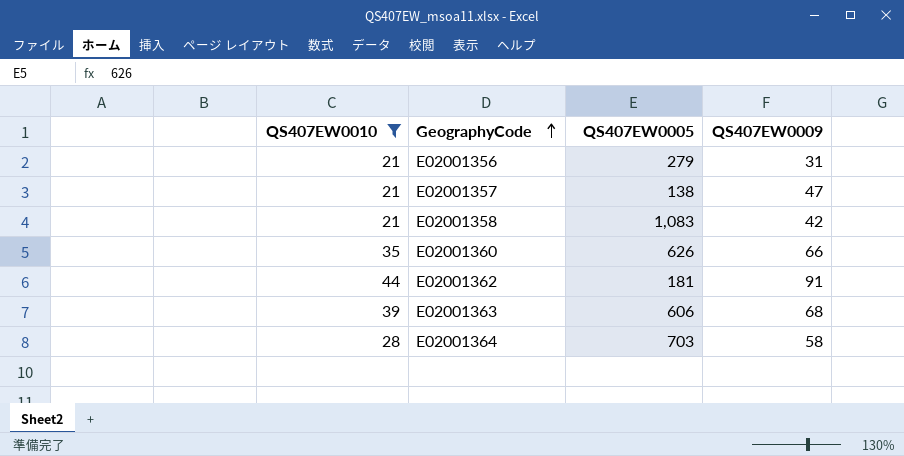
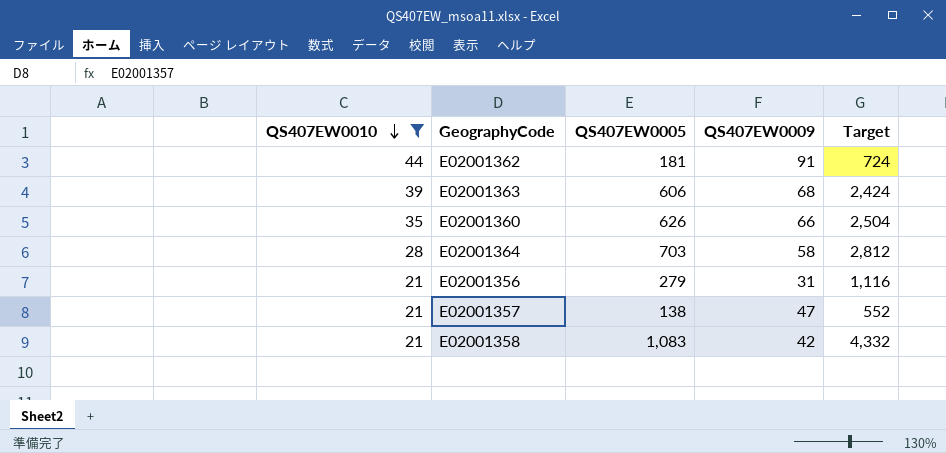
row order: GeographyCode ascending -> QS407EW0010 descending
column Target | formula: none -> [QS407EW0005] * 4

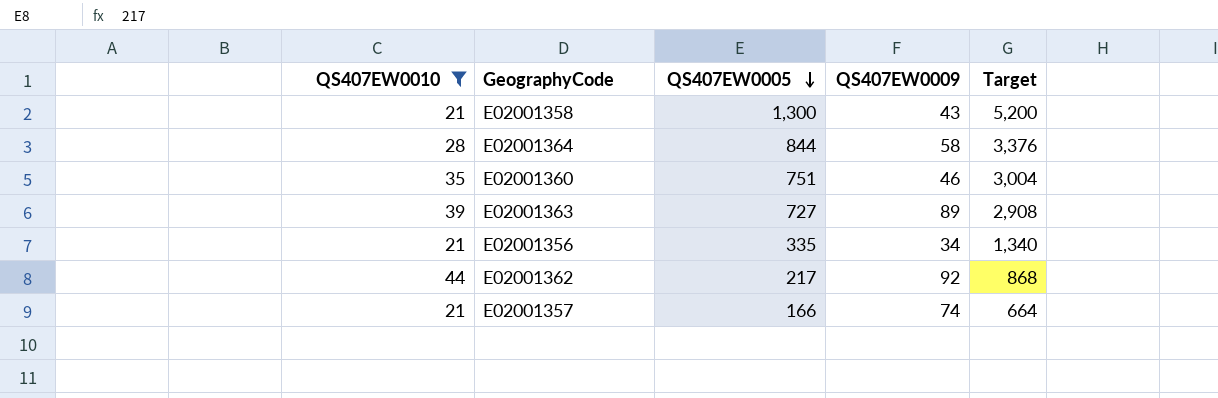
row order: QS407EW0010 descending -> QS407EW0005 descending
E02001358 | QS407EW0005: 1,083 -> 1,300
E02001358 | QS407EW0009: 42 -> 43
E02001358 | Target: 4,332 -> 5,200
E02001364 | QS407EW0005: 703 -> 844
E02001364 | Target: 2,812 -> 3,376
E02001360 | QS407EW0005: 626 -> 751
E02001360 | QS407EW0009: 66 -> 46
E02001360 | Target: 2,504 -> 3,004
E02001363 | QS407EW0005: 606 -> 727
E02001363 | QS407EW0009: 68 -> 89
E02001363 | Target: 2,424 -> 2,908
E02001356 | QS407EW0005: 279 -> 335
E02001356 | QS407EW0009: 31 -> 34
E02001356 | Target: 1,116 -> 1,340
E02001362 | QS407EW0005: 181 -> 217
E02001362 | QS407EW0009: 91 -> 92
E02001362 | Target: 724 -> 868
E02001357 | QS407EW0005: 138 -> 166
E02001357 | QS407EW0009: 47 -> 74
E02001357 | Target: 552 -> 664

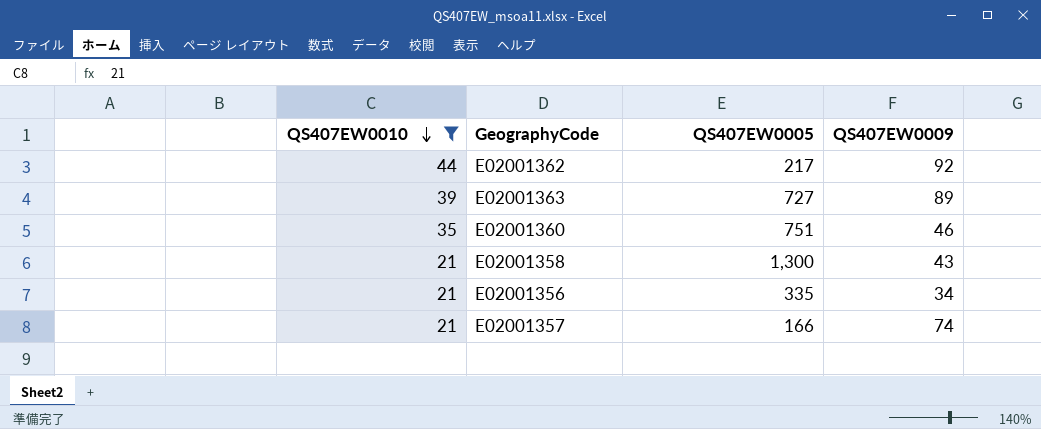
row order: QS407EW0005 descending -> QS407EW0010 descending
column Target | formula: [QS407EW0005] * 4 -> none
row E02001364: 28 | 844 | 58 | 3,376 -> none

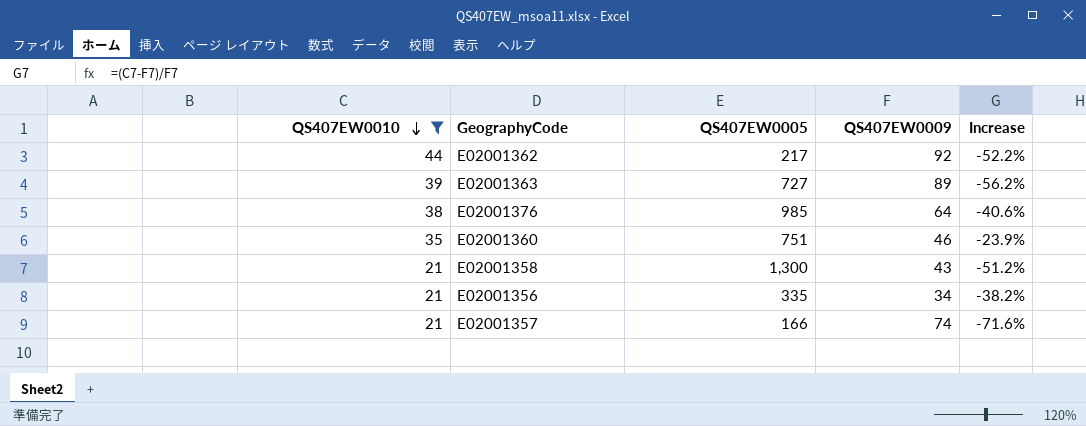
column Increase | formula: none -> ([QS407EW0010] - [QS407EW0009]) / [QS407EW0009]
row E02001376: none -> 38 | 985 | 64 | -40.6%

